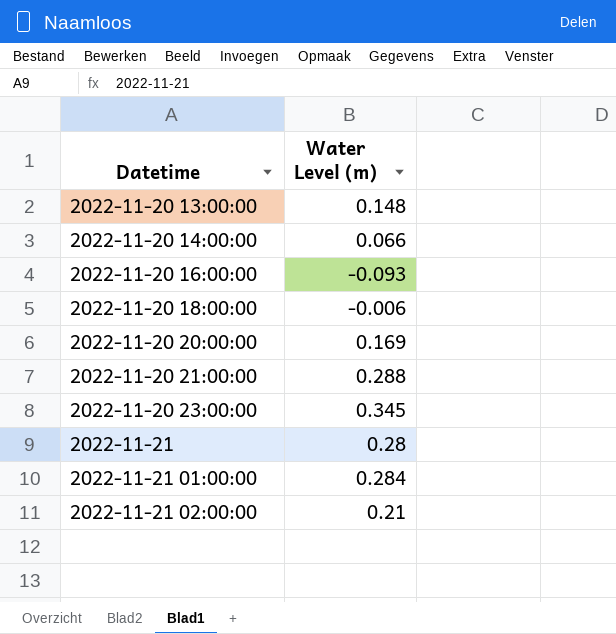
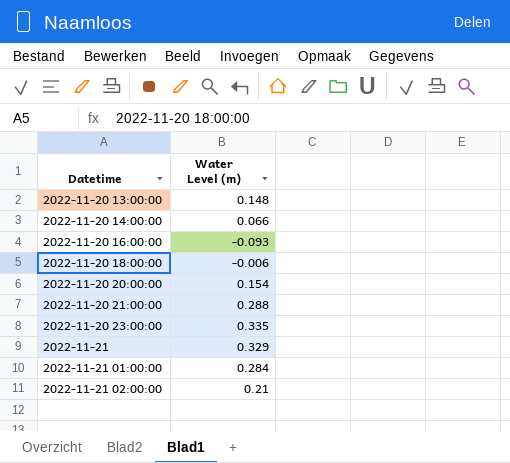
2022-11-20 20:00:00 | Water Level (m): 0.169 -> 0.154
2022-11-20 23:00:00 | Water Level (m): 0.345 -> 0.335
2022-11-21 | Water Level (m): 0.28 -> 0.329

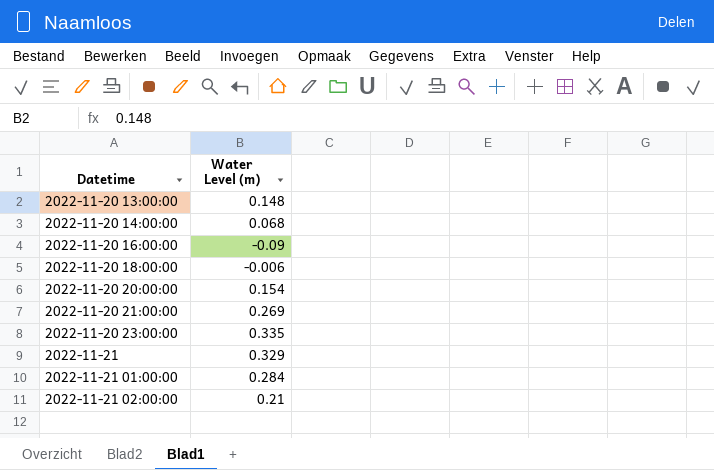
2022-11-20 14:00:00 | Water Level (m): 0.066 -> 0.068
2022-11-20 16:00:00 | Water Level (m): -0.093 -> -0.09
2022-11-20 21:00:00 | Water Level (m): 0.288 -> 0.269

